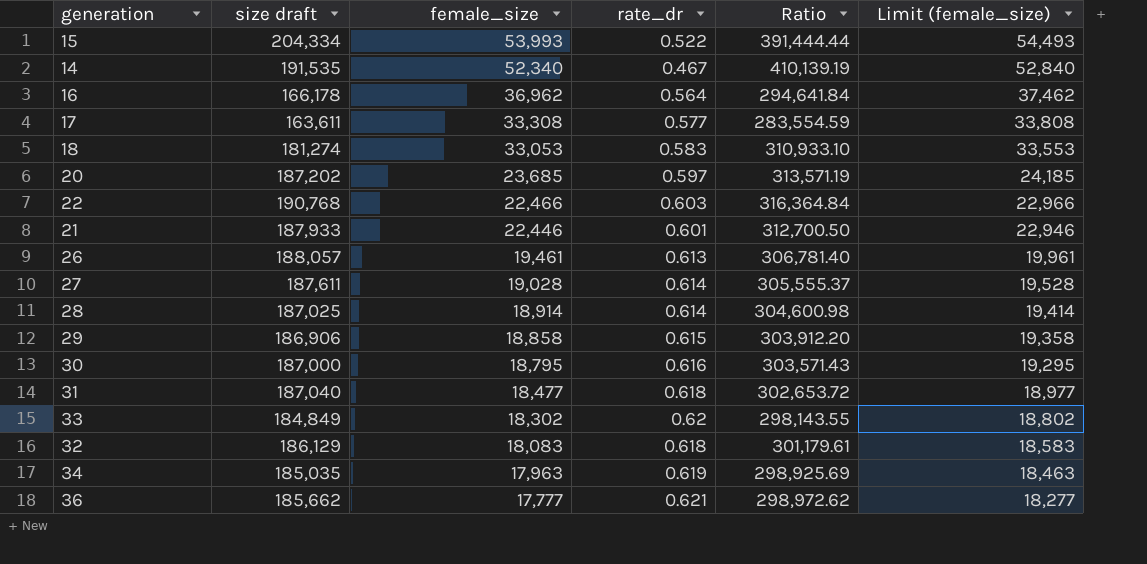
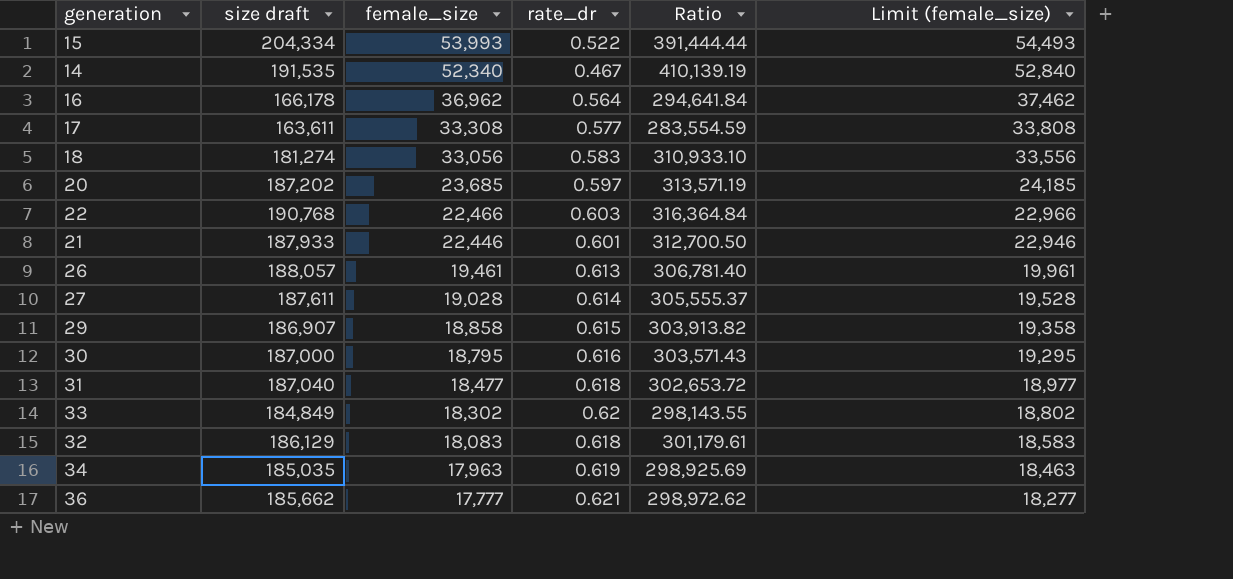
row 28: 187,025 | 18,914 | 0.614 | 304,600.98 | 19,414 -> none
18 | female_size: 33,053 -> 33,056
18 | Limit (female_size): 33,553 -> 33,556
29 | size draft: 186,906 -> 186,907
29 | Ratio: 303,912.20 -> 303,913.82

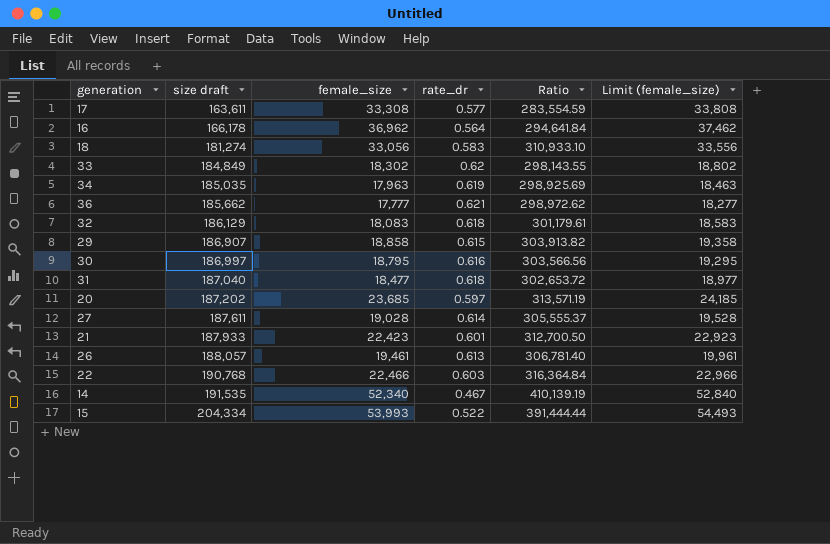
row order: female_size descending -> size draft ascending
30 | size draft: 187,000 -> 186,997
30 | Ratio: 303,571.43 -> 303,566.56
21 | female_size: 22,446 -> 22,423
21 | Limit (female_size): 22,946 -> 22,923

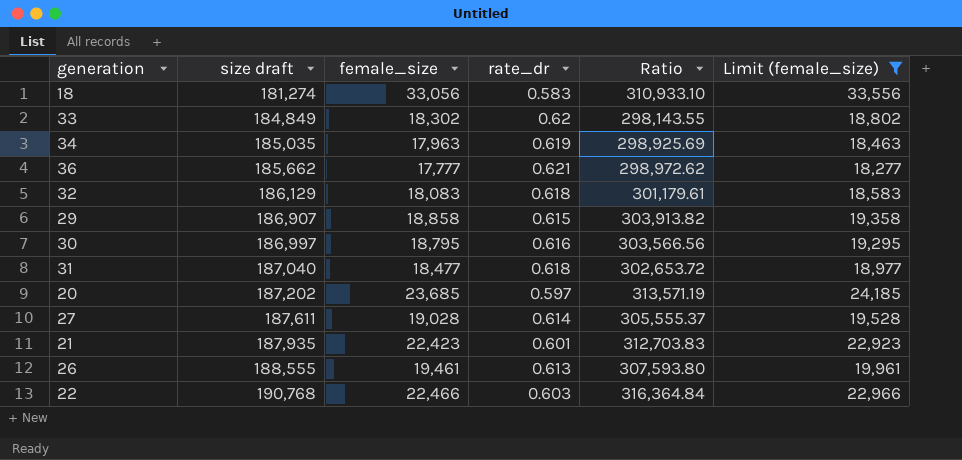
filter: none -> Limit (female_size) <= 33,556
21 | size draft: 187,933 -> 187,935
21 | Ratio: 312,700.50 -> 312,703.83
26 | size draft: 188,057 -> 188,555
26 | Ratio: 306,781.40 -> 307,593.80

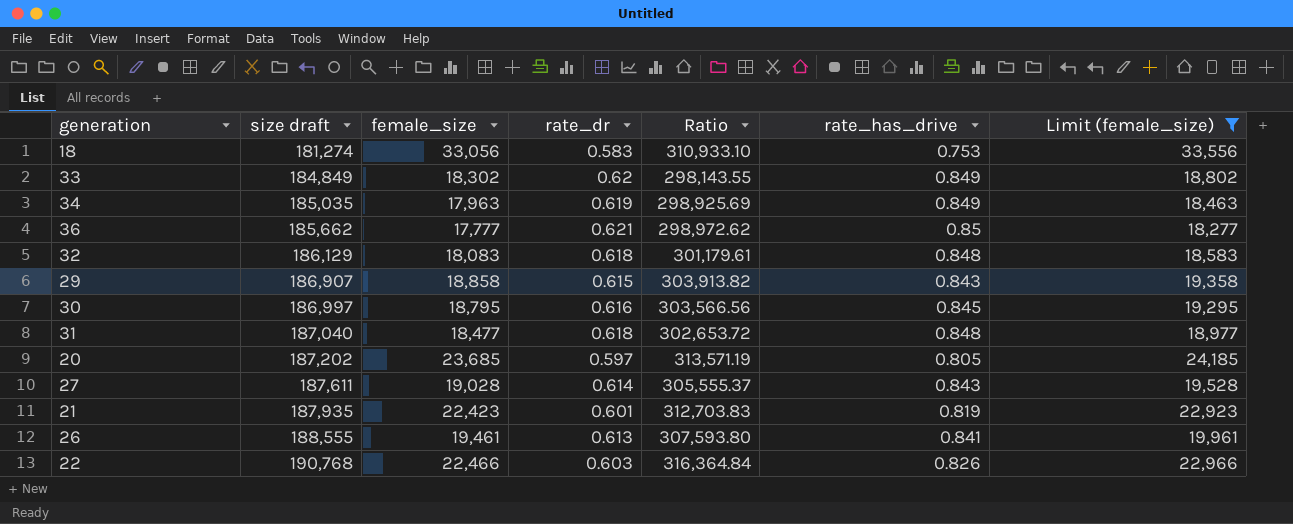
column rate_has_drive | position: none -> 6

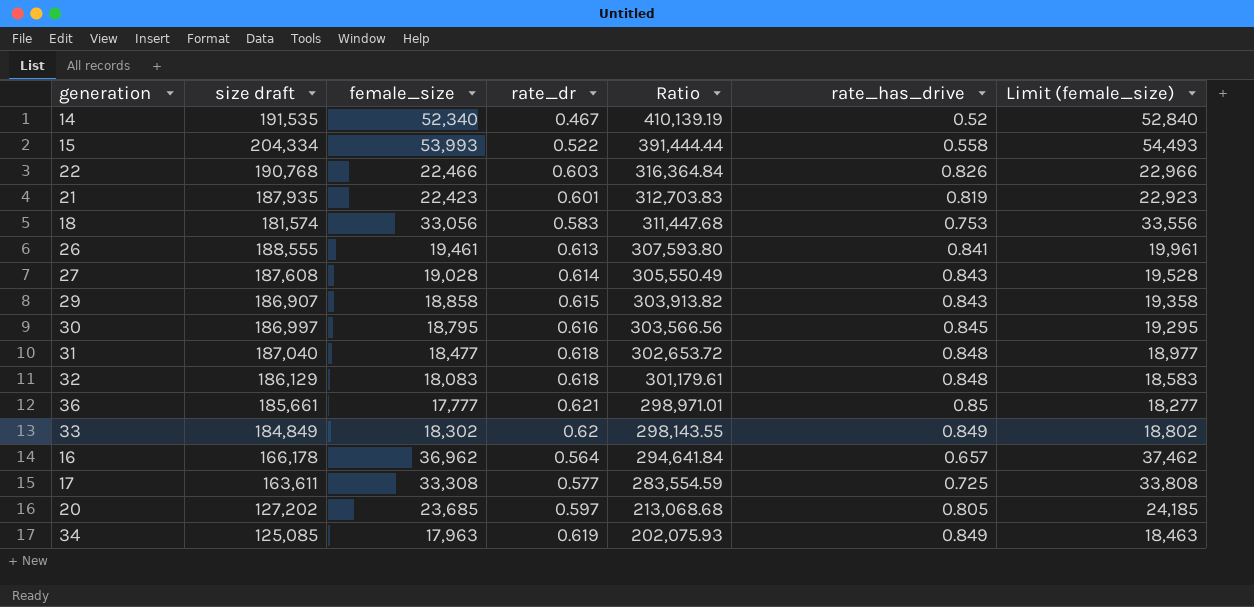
filter: Limit (female_size) <= 33,556 -> none
row order: size draft ascending -> Ratio descending
18 | size draft: 181,274 -> 181,574
18 | Ratio: 310,933.10 -> 311,447.68
27 | size draft: 187,611 -> 187,608
27 | Ratio: 305,555.37 -> 305,550.49
36 | size draft: 185,662 -> 185,661
36 | Ratio: 298,972.62 -> 298,971.01
20 | size draft: 187,202 -> 127,202
20 | Ratio: 313,571.19 -> 213,068.68
34 | size draft: 185,035 -> 125,085
34 | Ratio: 298,925.69 -> 202,075.93

